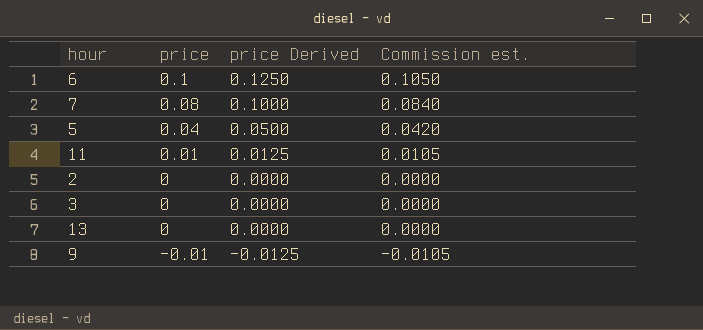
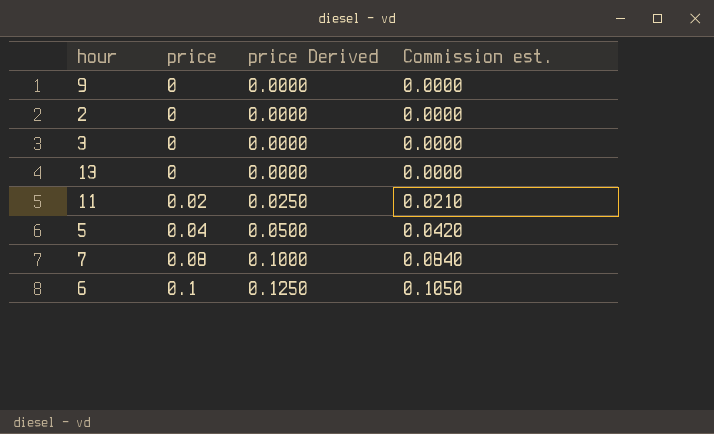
row order: price descending -> price ascending
9 | price: -0.01 -> 0
9 | price Derived: -0.0125 -> 0.0000
9 | Commission est.: -0.0105 -> 0.0000
11 | price: 0.01 -> 0.02
11 | price Derived: 0.0125 -> 0.0250
11 | Commission est.: 0.0105 -> 0.0210

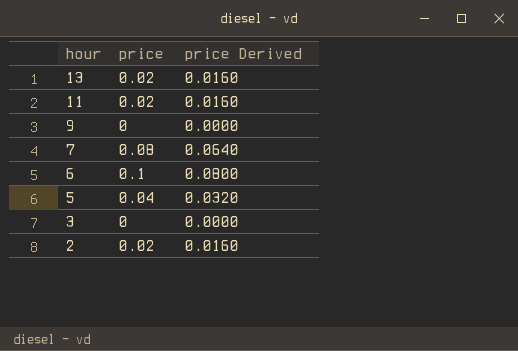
row order: price ascending -> hour descending
column Commission est. | formula: [price] * 1.05 -> none
column price Derived | formula: [price] * 1.25 -> [price] * 0.8
13 | price: 0 -> 0.02
2 | price: 0 -> 0.02

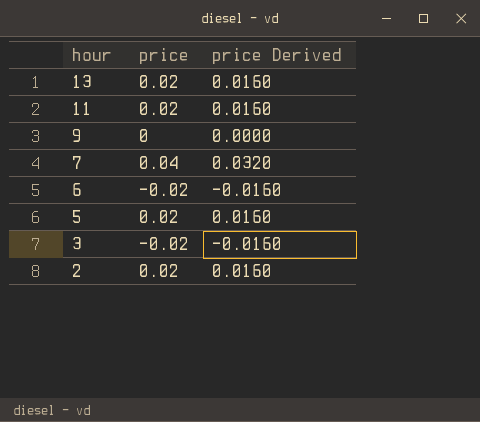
7 | price: 0.08 -> 0.04
7 | price Derived: 0.0640 -> 0.0320
6 | price: 0.1 -> -0.02
6 | price Derived: 0.0800 -> -0.0160
5 | price: 0.04 -> 0.02
5 | price Derived: 0.0320 -> 0.0160
3 | price: 0 -> -0.02
3 | price Derived: 0.0000 -> -0.0160

